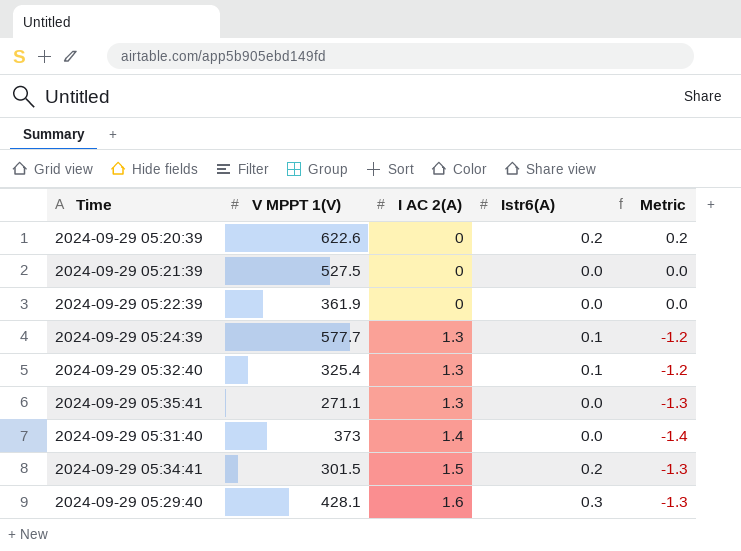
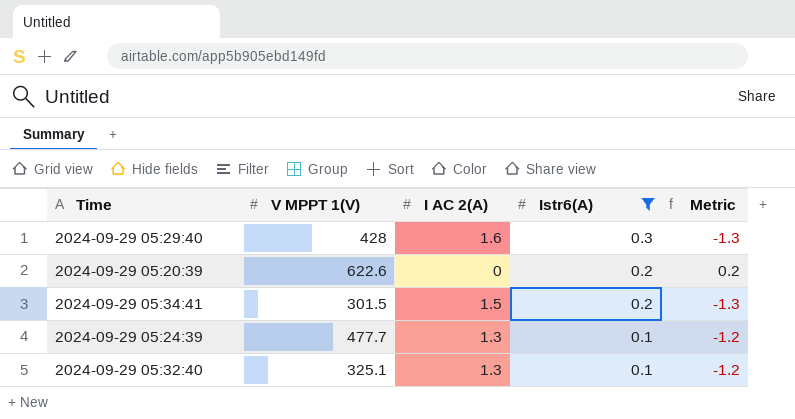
filter: none -> Istr6(A) != 0.0
row order: I AC 2(A) ascending -> Istr6(A) descending
2024-09-29 05:29:40 | V MPPT 1(V): 428.1 -> 428
2024-09-29 05:24:39 | V MPPT 1(V): 577.7 -> 477.7
2024-09-29 05:32:40 | V MPPT 1(V): 325.4 -> 325.1

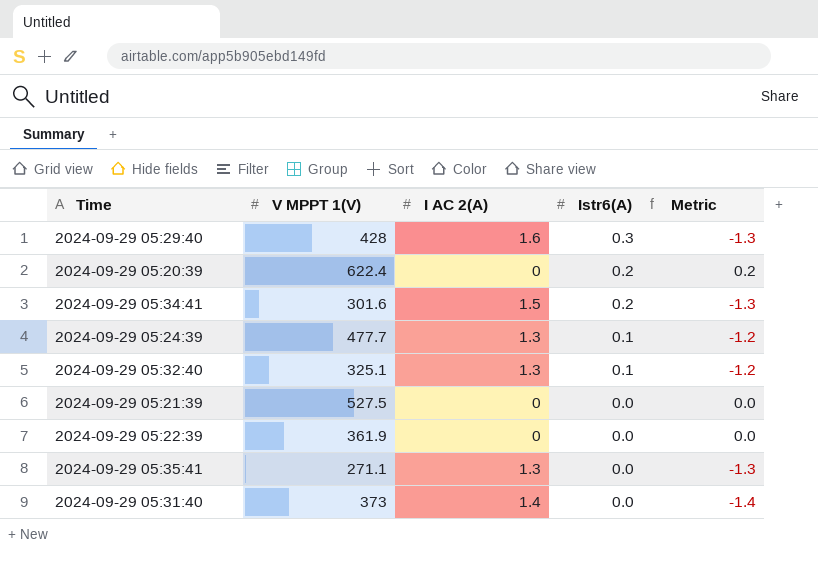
filter: Istr6(A) != 0.0 -> none
2024-09-29 05:20:39 | V MPPT 1(V): 622.6 -> 622.4
2024-09-29 05:34:41 | V MPPT 1(V): 301.5 -> 301.6

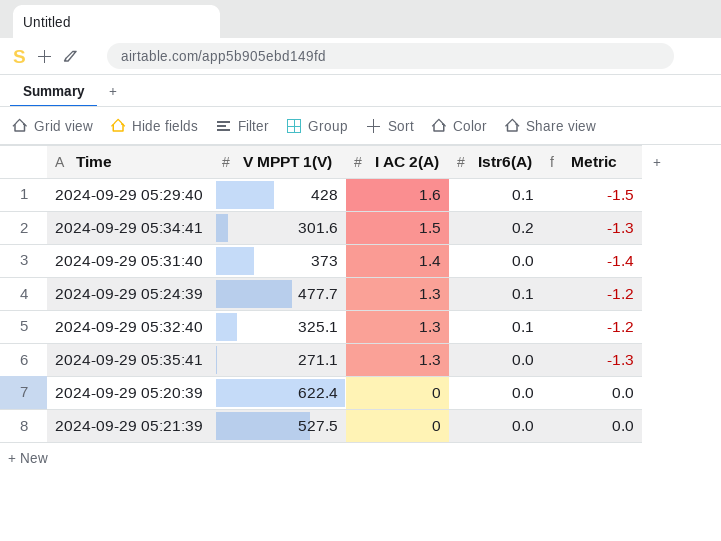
row order: Istr6(A) descending -> I AC 2(A) descending
row 2024-09-29 05:22:39: 361.9 | 0 | 0.0 | 0.0 -> none
2024-09-29 05:29:40 | Istr6(A): 0.3 -> 0.1
2024-09-29 05:29:40 | Metric: -1.3 -> -1.5
2024-09-29 05:20:39 | Istr6(A): 0.2 -> 0.0
2024-09-29 05:20:39 | Metric: 0.2 -> 0.0

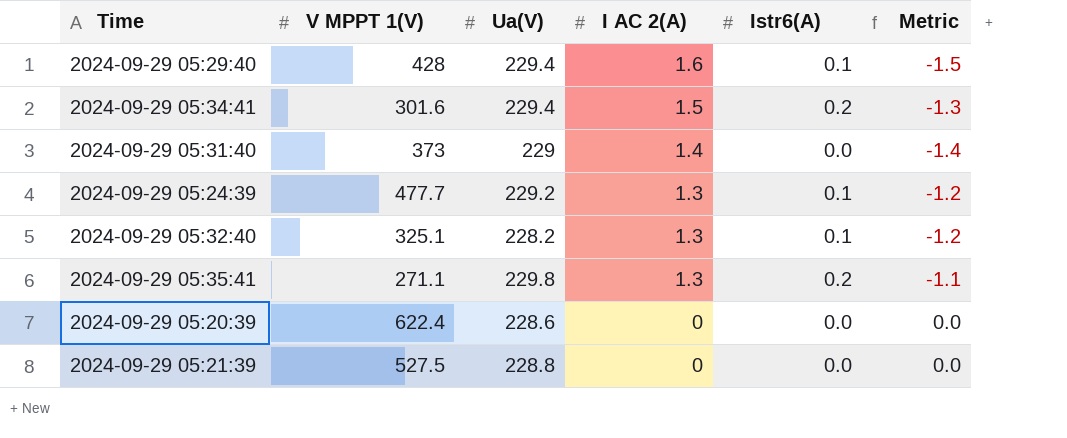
column Ua(V) | position: none -> 3
2024-09-29 05:35:41 | Istr6(A): 0.0 -> 0.2
2024-09-29 05:35:41 | Metric: -1.3 -> -1.1

